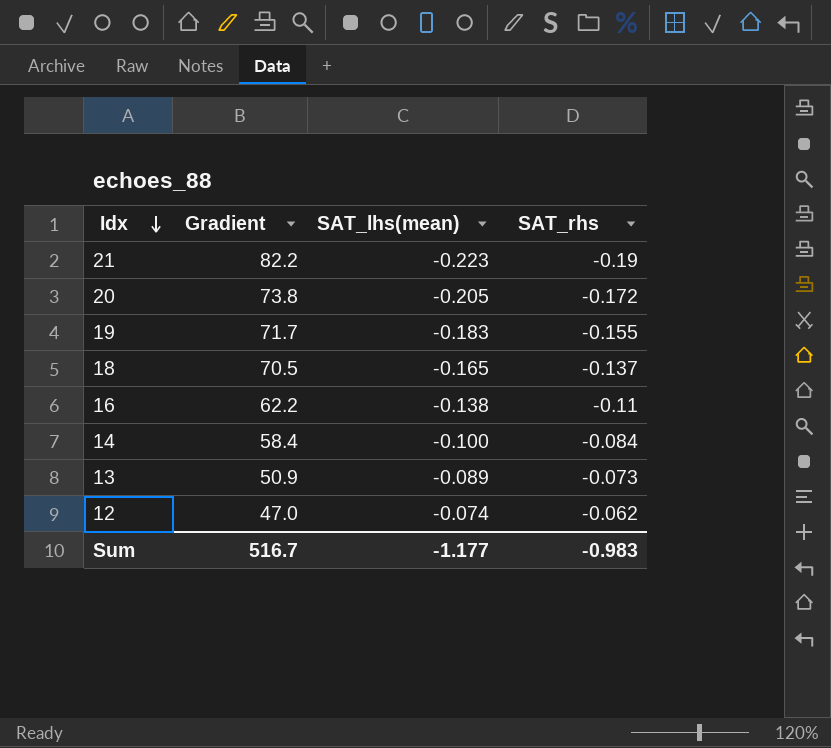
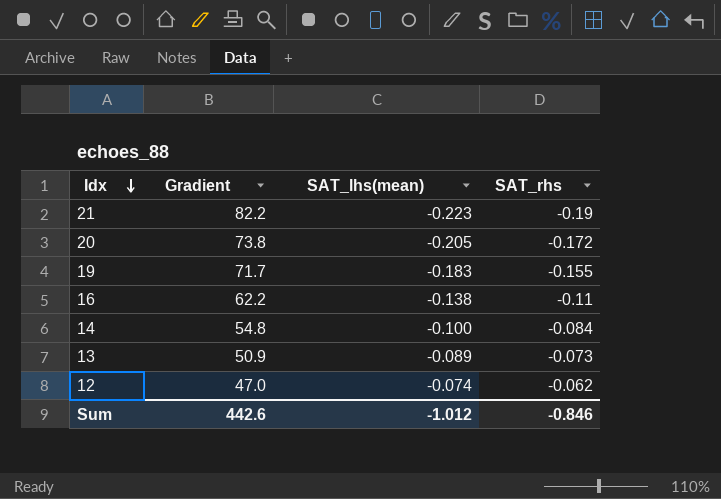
row 18: 70.5 | -0.165 | -0.137 -> none
14 | Gradient: 58.4 -> 54.8
Sum | Gradient: 516.7 -> 442.6
Sum | SAT_lhs(mean): -1.177 -> -1.012
Sum | SAT_rhs: -0.983 -> -0.846

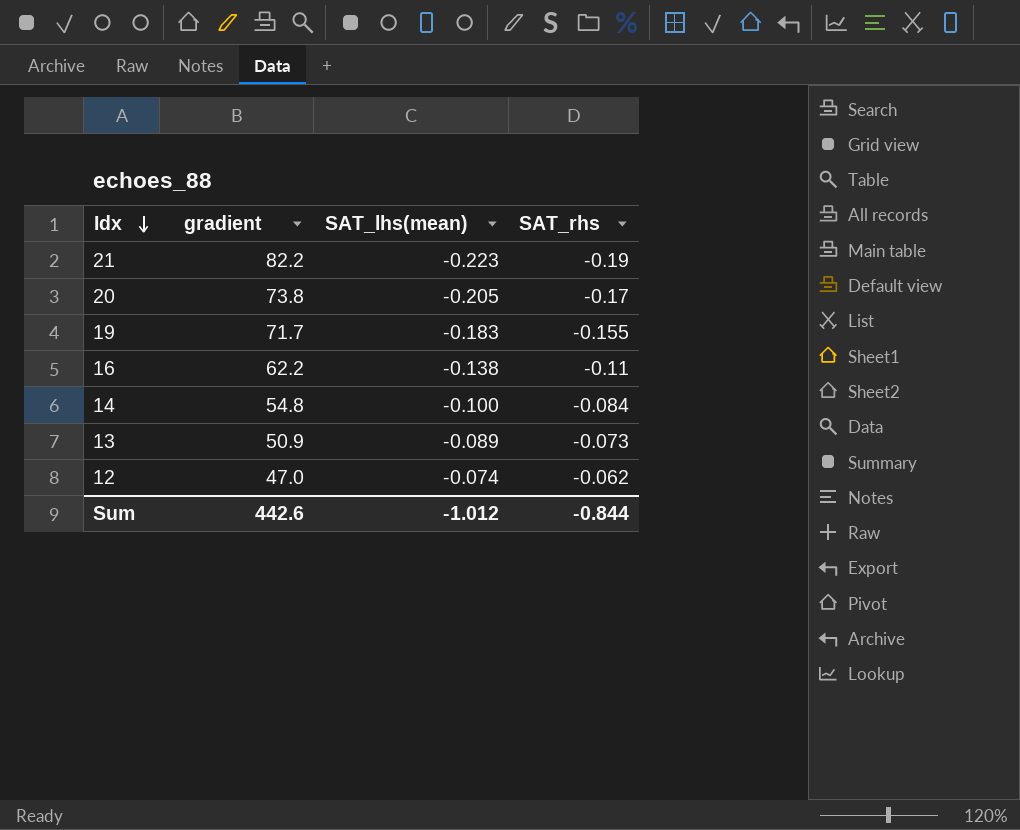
column name: Gradient -> gradient
20 | SAT_rhs: -0.172 -> -0.17
Sum | SAT_rhs: -0.846 -> -0.844

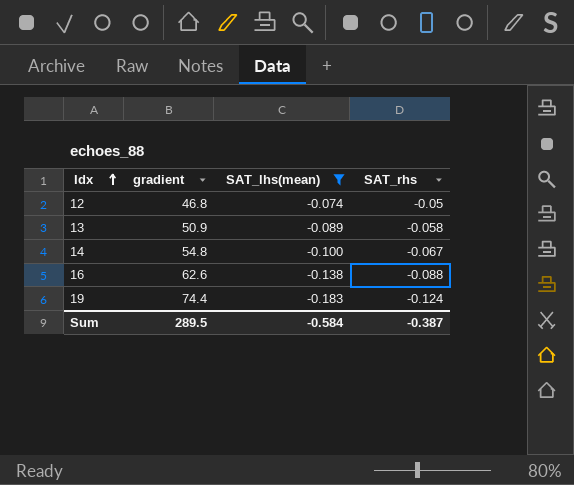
filter: none -> SAT_lhs(mean) >= -0.183
row order: Idx descending -> Idx ascending
12 | gradient: 47.0 -> 46.8
12 | SAT_rhs: -0.062 -> -0.05
13 | SAT_rhs: -0.073 -> -0.058
14 | SAT_rhs: -0.084 -> -0.067
16 | gradient: 62.2 -> 62.6
16 | SAT_rhs: -0.11 -> -0.088
19 | gradient: 71.7 -> 74.4
19 | SAT_rhs: -0.155 -> -0.124
Sum | gradient: 442.6 -> 289.5
Sum | SAT_lhs(mean): -1.012 -> -0.584
Sum | SAT_rhs: -0.844 -> -0.387

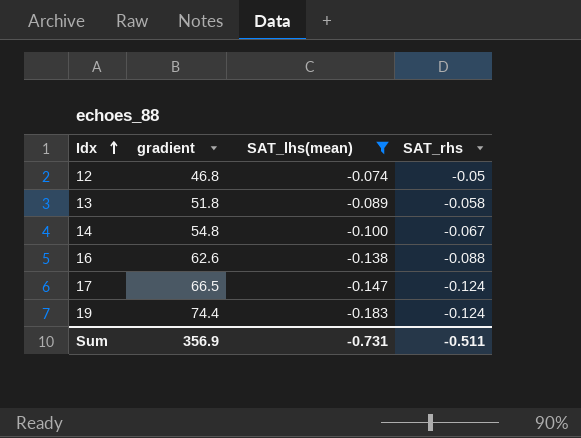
13 | gradient: 50.9 -> 51.8
row 17: none -> 66.5 | -0.147 | -0.124
Sum | gradient: 289.5 -> 356.9
Sum | SAT_lhs(mean): -0.584 -> -0.731
Sum | SAT_rhs: -0.387 -> -0.511

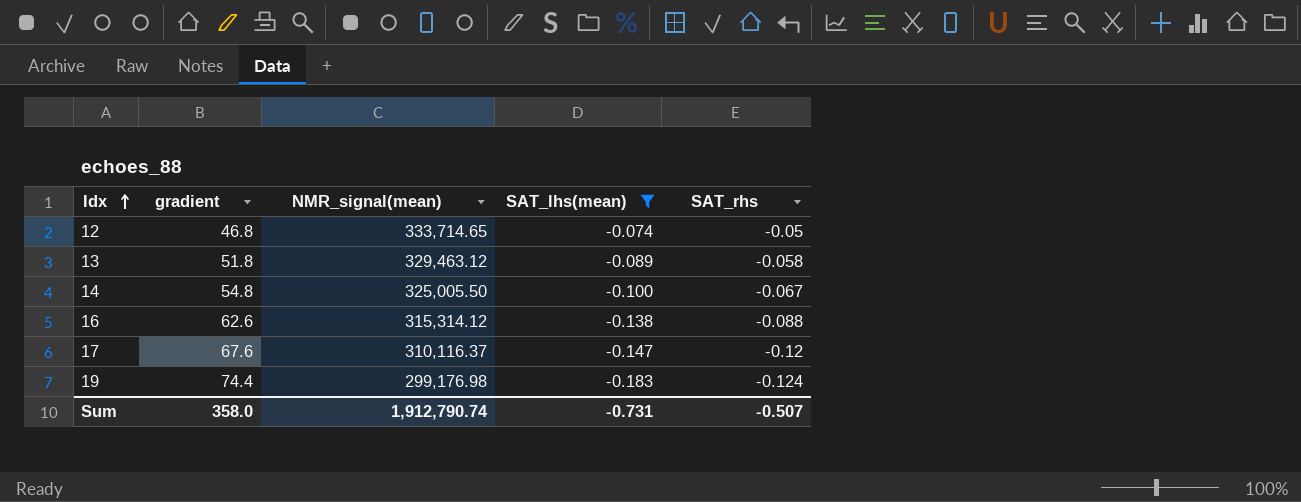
column NMR_signal(mean) | position: none -> 3
17 | gradient: 66.5 -> 67.6
17 | SAT_rhs: -0.124 -> -0.12
Sum | gradient: 356.9 -> 358.0
Sum | SAT_rhs: -0.511 -> -0.507

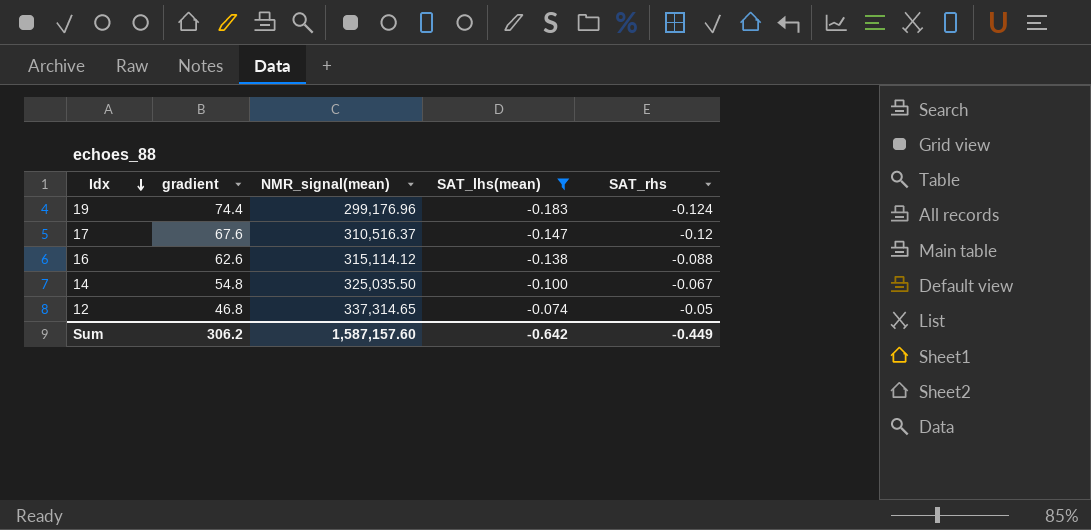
row order: Idx ascending -> Idx descending
row 13: 51.8 | 329,463.12 | -0.089 | -0.058 -> none
19 | NMR_signal(mean): 299,176.98 -> 299,176.96
17 | NMR_signal(mean): 310,116.37 -> 310,516.37
16 | NMR_signal(mean): 315,314.12 -> 315,114.12
14 | NMR_signal(mean): 325,005.50 -> 325,035.50
12 | NMR_signal(mean): 333,714.65 -> 337,314.65
Sum | gradient: 358.0 -> 306.2
Sum | NMR_signal(mean): 1,912,790.74 -> 1,587,157.60
Sum | SAT_lhs(mean): -0.731 -> -0.642
Sum | SAT_rhs: -0.507 -> -0.449

